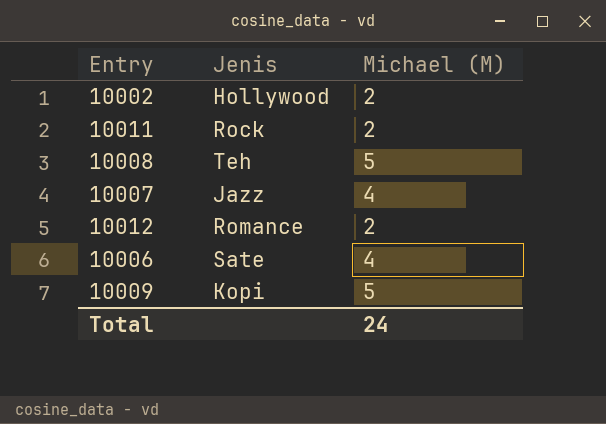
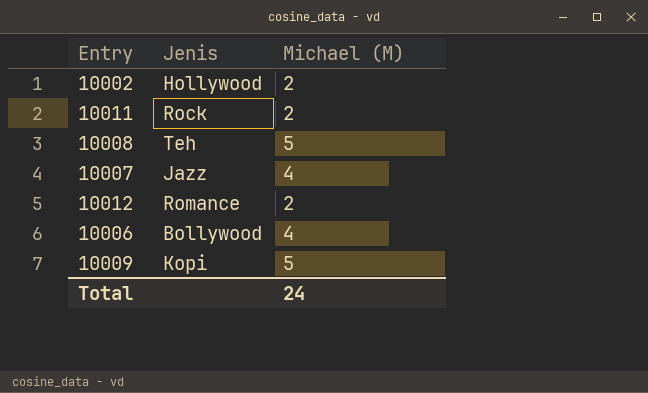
10006 | Jenis: Sate -> Bollywood

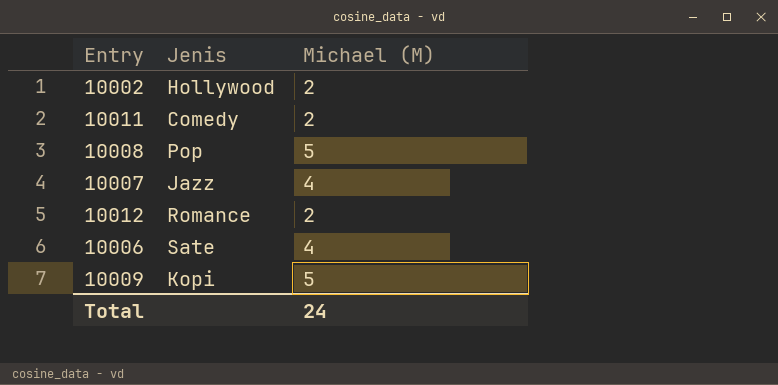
10011 | Jenis: Rock -> Comedy
10008 | Jenis: Teh -> Pop
10006 | Jenis: Bollywood -> Sate

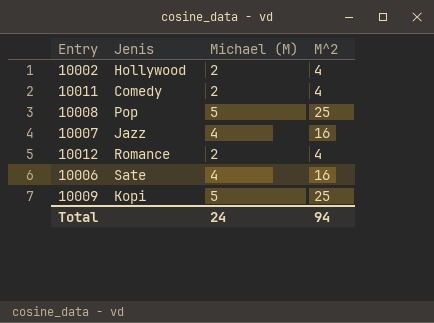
column M^2 | position: none -> 4

